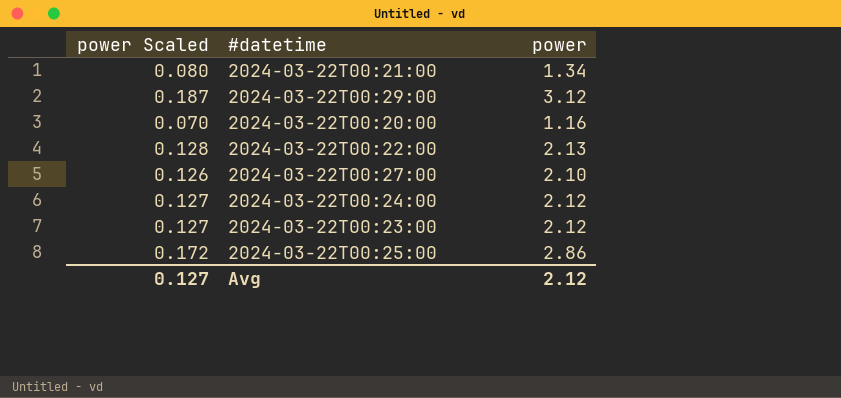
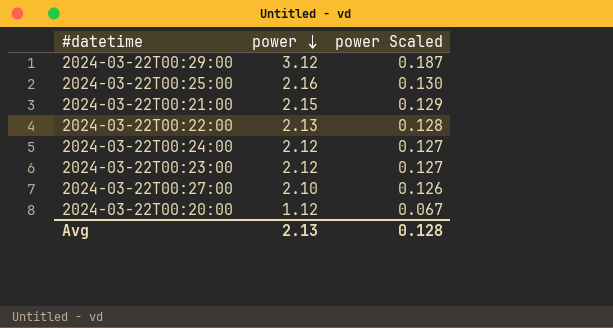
row order: none -> power descending
column power Scaled | position: 1 -> 3
2024-03-22T00:25:00 | power: 2.86 -> 2.16
2024-03-22T00:25:00 | power Scaled: 0.172 -> 0.130
2024-03-22T00:21:00 | power: 1.34 -> 2.15
2024-03-22T00:21:00 | power Scaled: 0.080 -> 0.129
2024-03-22T00:20:00 | power: 1.16 -> 1.12
2024-03-22T00:20:00 | power Scaled: 0.070 -> 0.067
Avg | power: 2.12 -> 2.13
Avg | power Scaled: 0.127 -> 0.128

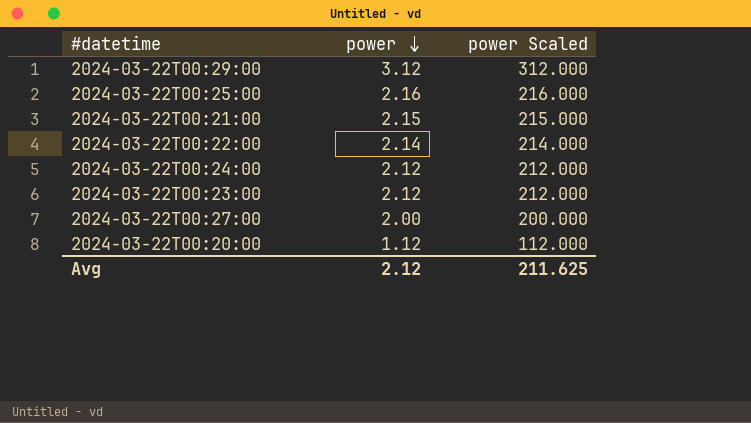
column power Scaled | formula: [power] * 0.06 -> [power] * 100
2024-03-22T00:22:00 | power: 2.13 -> 2.14
2024-03-22T00:27:00 | power: 2.10 -> 2.00
Avg | power: 2.13 -> 2.12
Avg | power Scaled: 0.128 -> 211.625

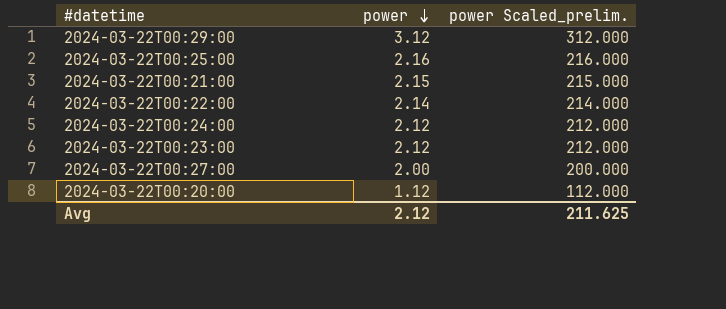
column name: power Scaled -> power Scaled_prelim.

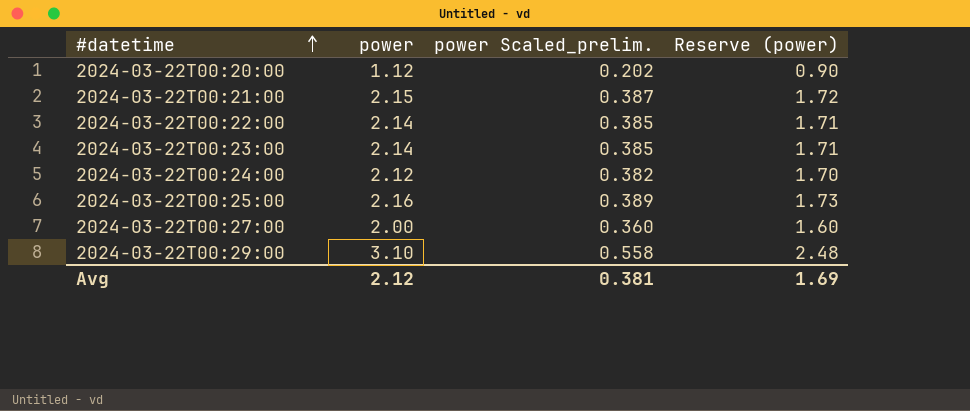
row order: power descending -> #datetime ascending
column power Scaled_prelim. | formula: [power] * 100 -> [power] * 0.18
column Reserve (power) | formula: none -> [power] * 0.8
2024-03-22T00:23:00 | power: 2.12 -> 2.14
2024-03-22T00:29:00 | power: 3.12 -> 3.10
Avg | power Scaled_prelim.: 211.625 -> 0.381

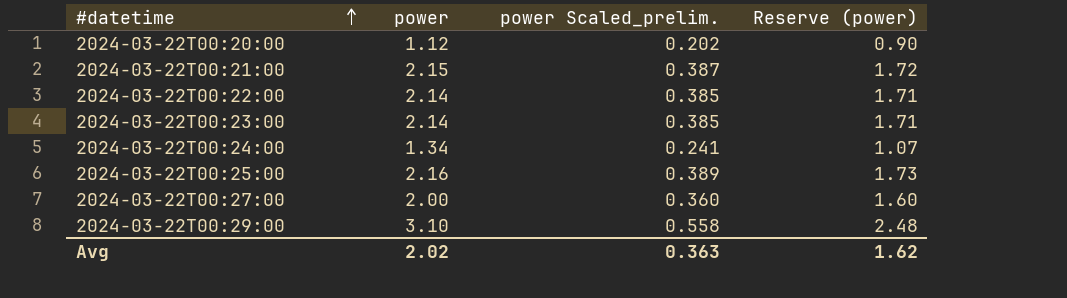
2024-03-22T00:24:00 | power: 2.12 -> 1.34
2024-03-22T00:24:00 | power Scaled_prelim.: 0.382 -> 0.241
2024-03-22T00:24:00 | Reserve (power): 1.70 -> 1.07
Avg | power: 2.12 -> 2.02
Avg | power Scaled_prelim.: 0.381 -> 0.363
Avg | Reserve (power): 1.69 -> 1.62

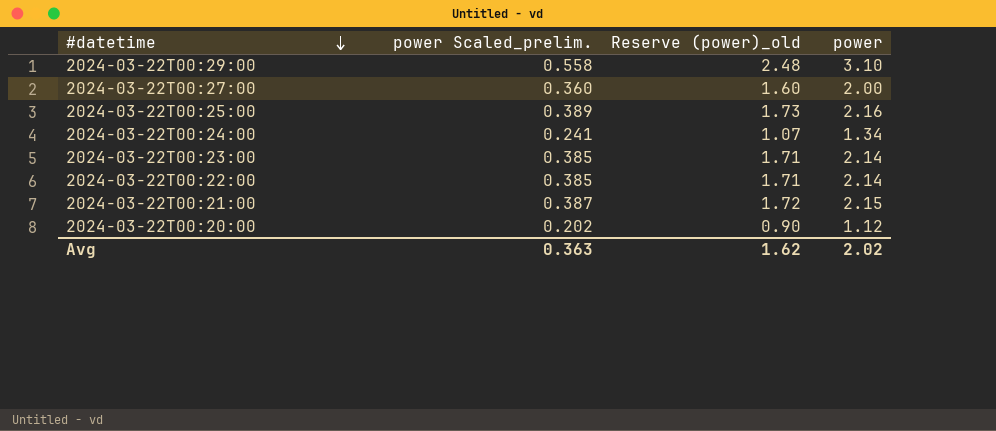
row order: #datetime ascending -> #datetime descending
column name: Reserve (power) -> Reserve (power)_old
column power | position: 2 -> 4

